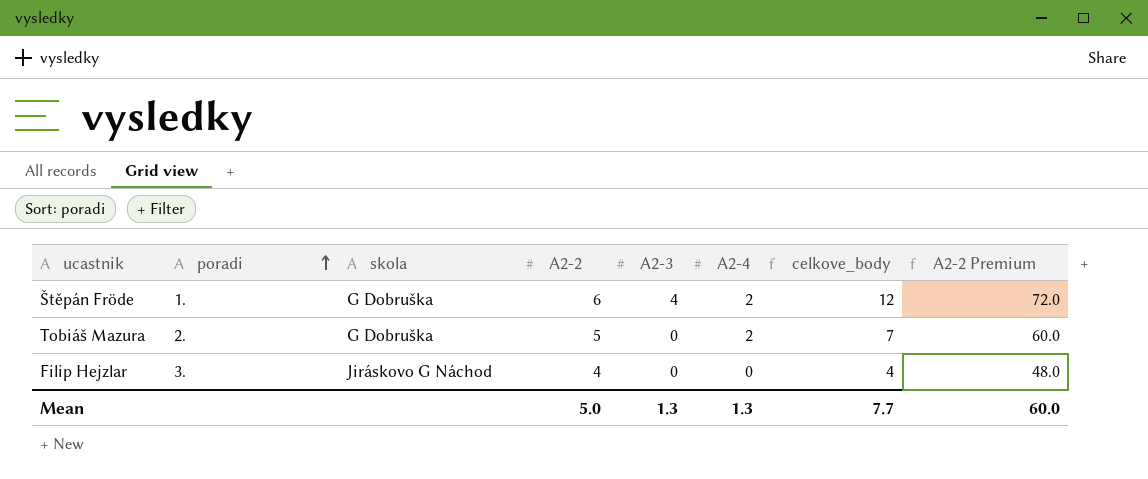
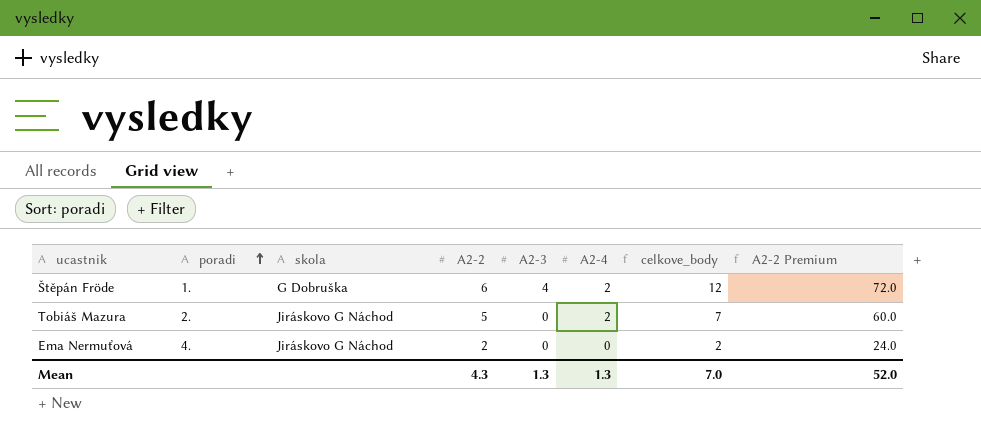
row Filip Hejzlar: 3. | Jiráskovo G Náchod | 4 | 0 | 0 | 4 | 48.0 -> none
Tobiáš Mazura | skola: G Dobruška -> Jiráskovo G Náchod
row Ema Nermuťová: none -> 4. | Jiráskovo G Náchod | 2 | 0 | 0 | 2 | 24.0
Mean | A2-2: 5.0 -> 4.3
Mean | celkove_body: 7.7 -> 7.0
Mean | A2-2 Premium: 60.0 -> 52.0

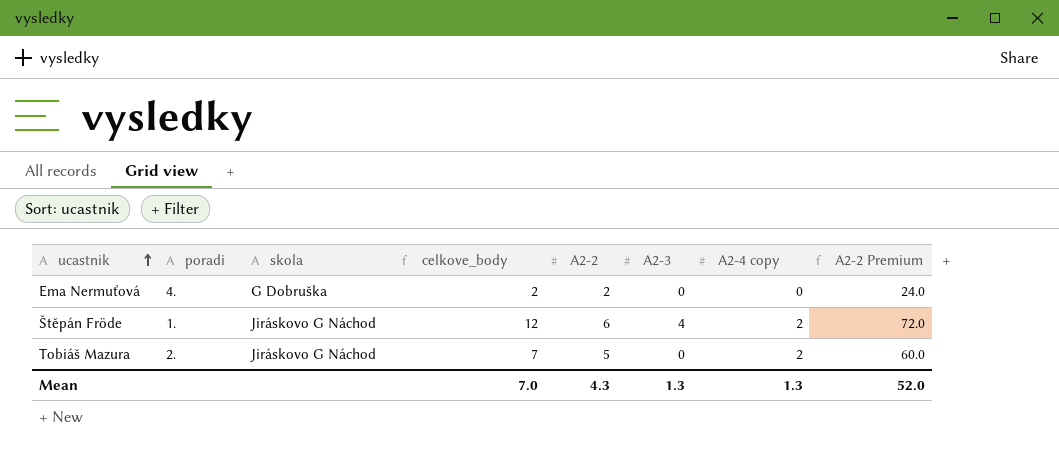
row order: poradi ascending -> ucastnik ascending
column celkove_body | position: 7 -> 4
column name: A2-4 -> A2-4 copy
Ema Nermuťová | skola: Jiráskovo G Náchod -> G Dobruška
Štěpán Fröde | skola: G Dobruška -> Jiráskovo G Náchod

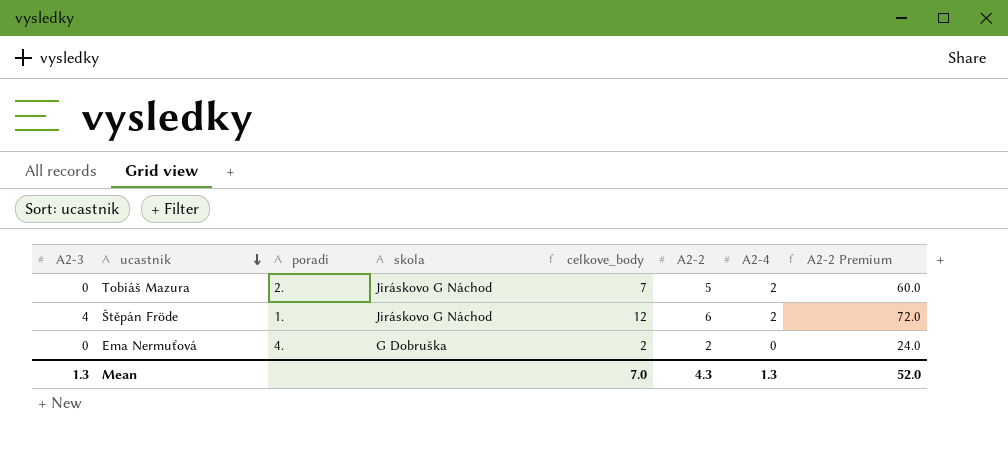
row order: ucastnik ascending -> ucastnik descending
column A2-3 | position: 6 -> 1
column name: A2-4 copy -> A2-4

